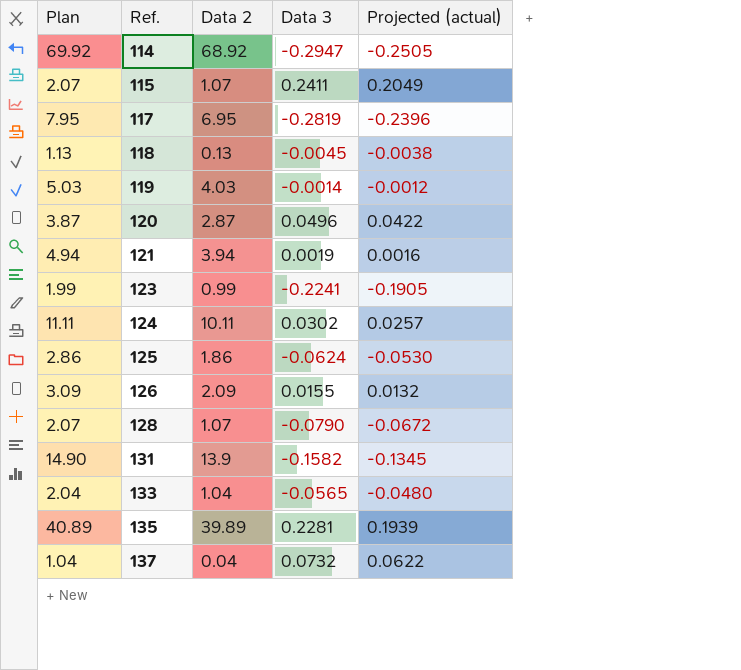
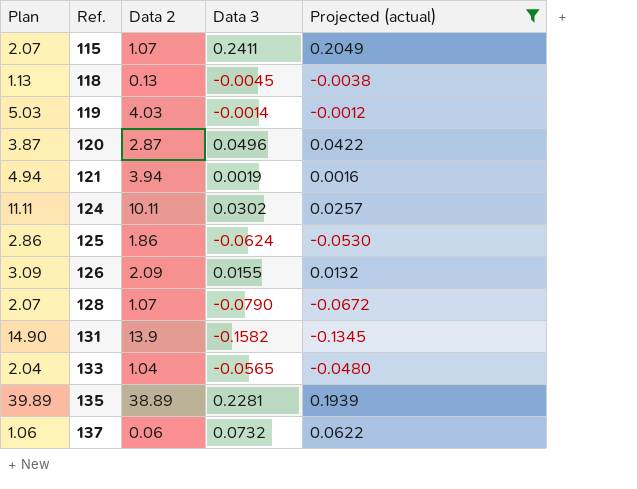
filter: none -> Projected (actual) >= -0.1345
135 | Plan: 40.89 -> 39.89
135 | Data 2: 39.89 -> 38.89
137 | Plan: 1.04 -> 1.06
137 | Data 2: 0.04 -> 0.06

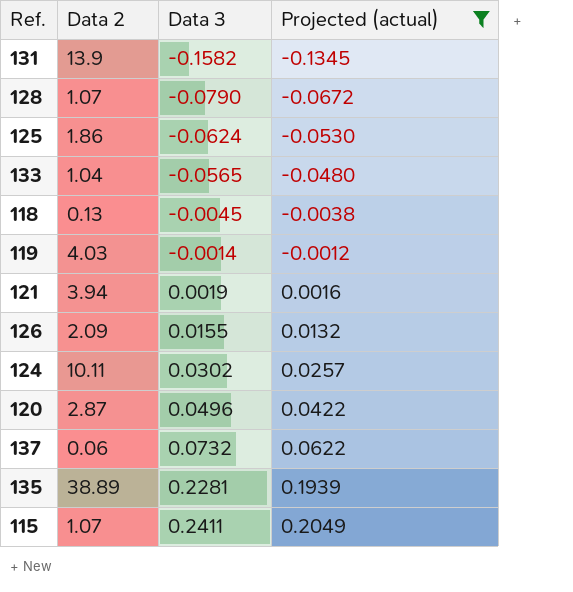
row order: Ref. ascending -> Data 3 ascending
column Plan | formula: [Data 2] + 1 -> none

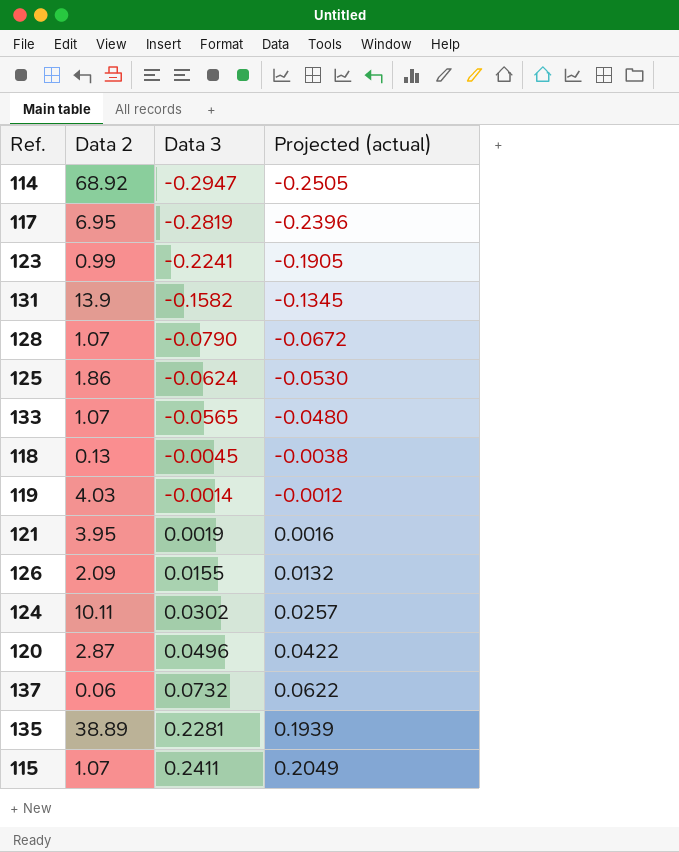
filter: Projected (actual) >= -0.1345 -> none
133 | Data 2: 1.04 -> 1.07
121 | Data 2: 3.94 -> 3.95

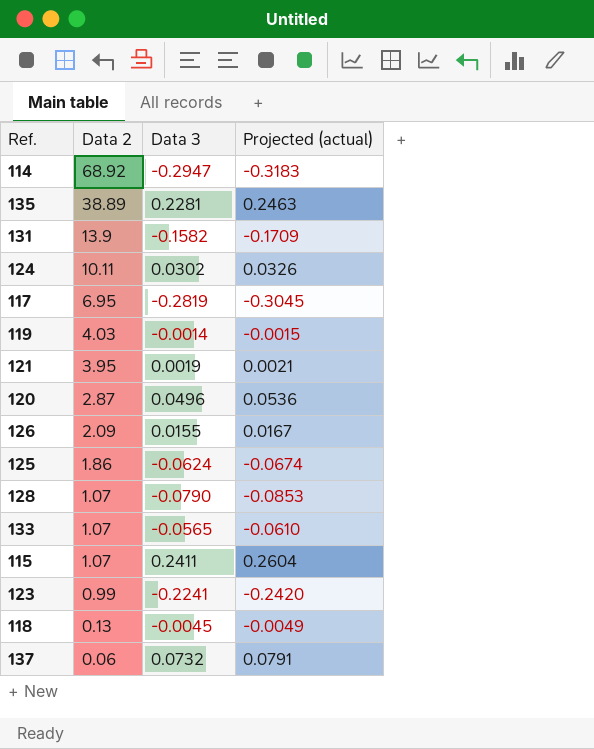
row order: Data 3 ascending -> Data 2 descending
column Projected (actual) | formula: [Data 3] * 0.85 -> [Data 3] * 1.08

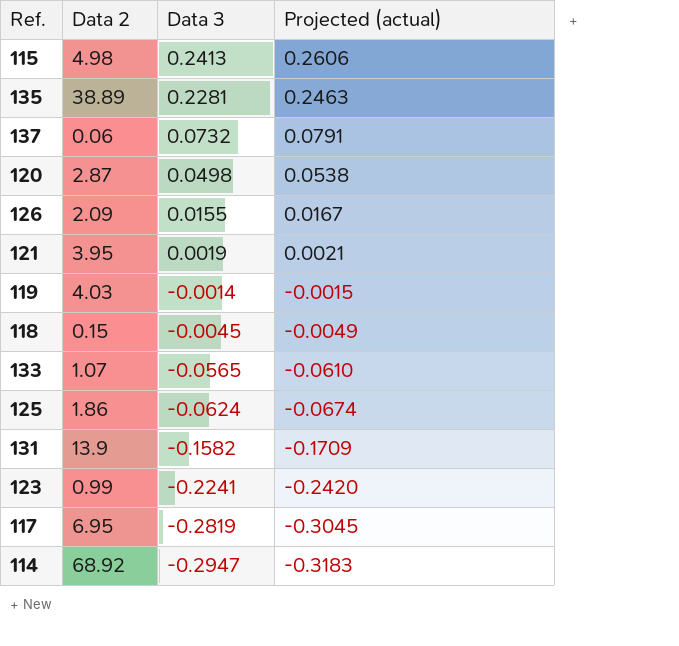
row order: Data 2 descending -> Data 3 descending
row 124: 10.11 | 0.0302 | 0.0326 -> none
row 128: 1.07 | -0.0790 | -0.0853 -> none
115 | Data 2: 1.07 -> 4.98
115 | Data 3: 0.2411 -> 0.2413
115 | Projected (actual): 0.2604 -> 0.2606
120 | Data 3: 0.0496 -> 0.0498
120 | Projected (actual): 0.0536 -> 0.0538
118 | Data 2: 0.13 -> 0.15

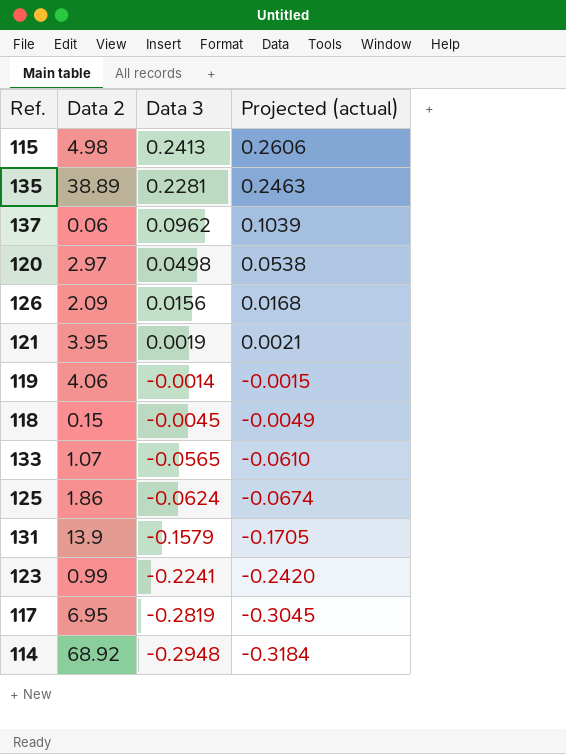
137 | Data 3: 0.0732 -> 0.0962
137 | Projected (actual): 0.0791 -> 0.1039
120 | Data 2: 2.87 -> 2.97
126 | Data 3: 0.0155 -> 0.0156
126 | Projected (actual): 0.0167 -> 0.0168
119 | Data 2: 4.03 -> 4.06
131 | Data 3: -0.1582 -> -0.1579
131 | Projected (actual): -0.1709 -> -0.1705
114 | Data 3: -0.2947 -> -0.2948
114 | Projected (actual): -0.3183 -> -0.3184

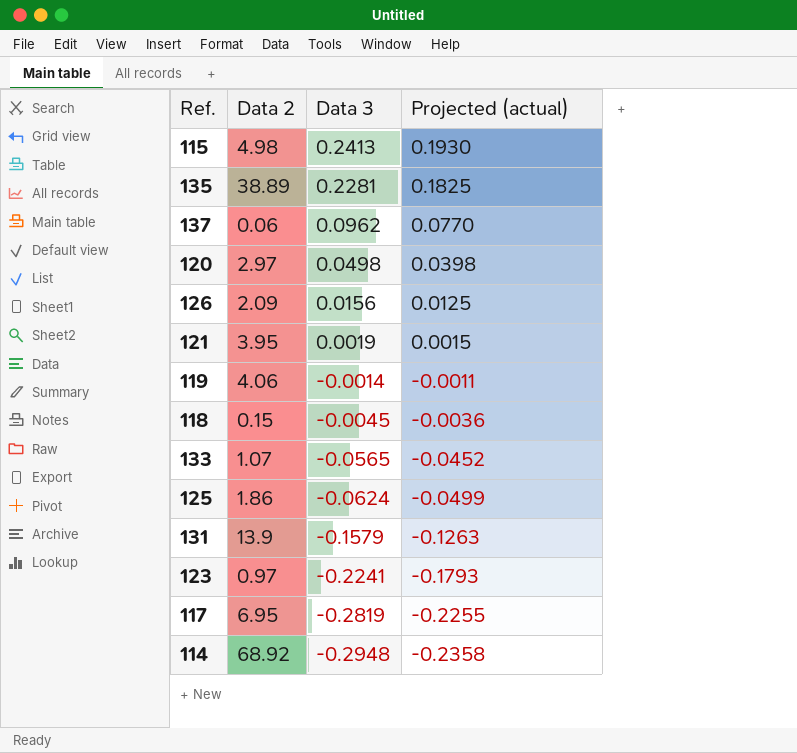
column Projected (actual) | formula: [Data 3] * 1.08 -> [Data 3] * 0.8
123 | Data 2: 0.99 -> 0.97

